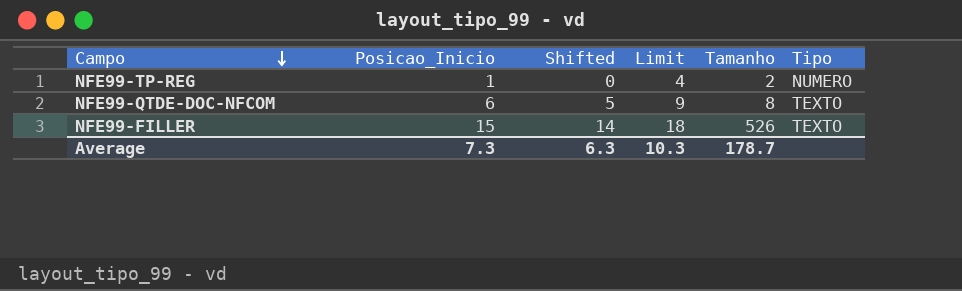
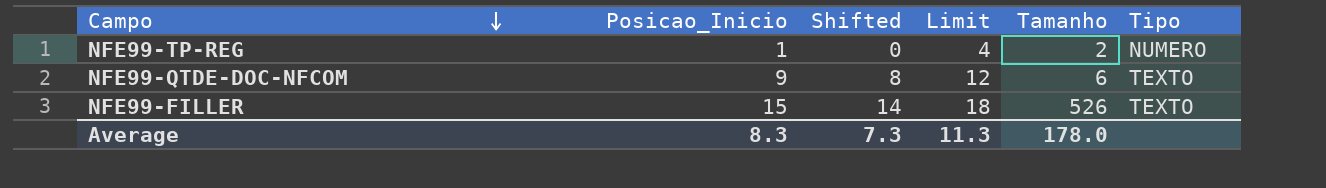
NFE99-QTDE-DOC-NFCOM | Posicao_Inicio: 6 -> 9
NFE99-QTDE-DOC-NFCOM | Shifted: 5 -> 8
NFE99-QTDE-DOC-NFCOM | Limit: 9 -> 12
NFE99-QTDE-DOC-NFCOM | Tamanho: 8 -> 6
Average | Posicao_Inicio: 7.3 -> 8.3
Average | Shifted: 6.3 -> 7.3
Average | Limit: 10.3 -> 11.3
Average | Tamanho: 178.7 -> 178.0

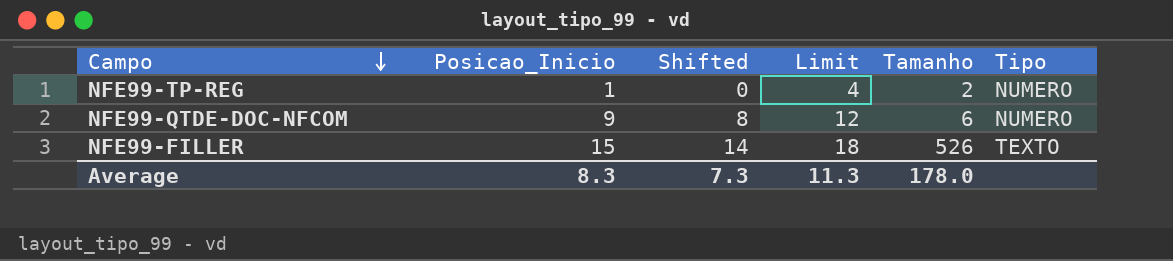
NFE99-QTDE-DOC-NFCOM | Tipo: TEXTO -> NUMERO

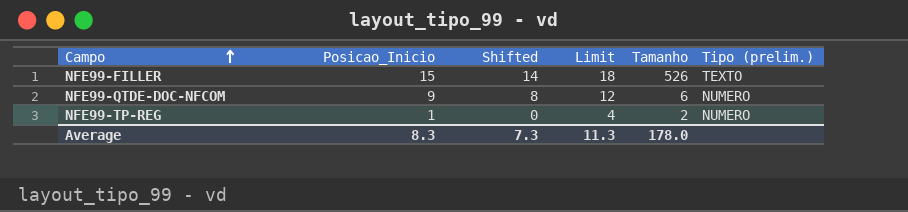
row order: Campo descending -> Campo ascending
column name: Tipo -> Tipo (prelim.)

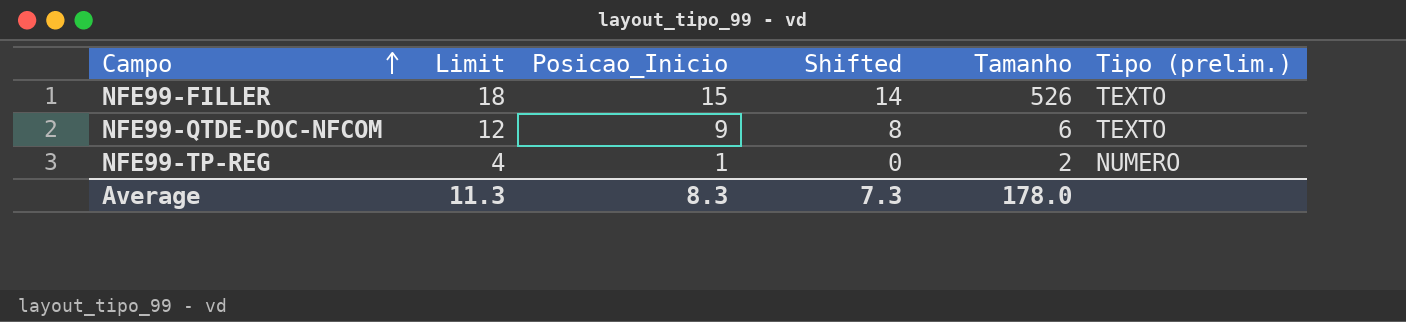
column Limit | position: 4 -> 2
NFE99-QTDE-DOC-NFCOM | Tipo (prelim.): NUMERO -> TEXTO

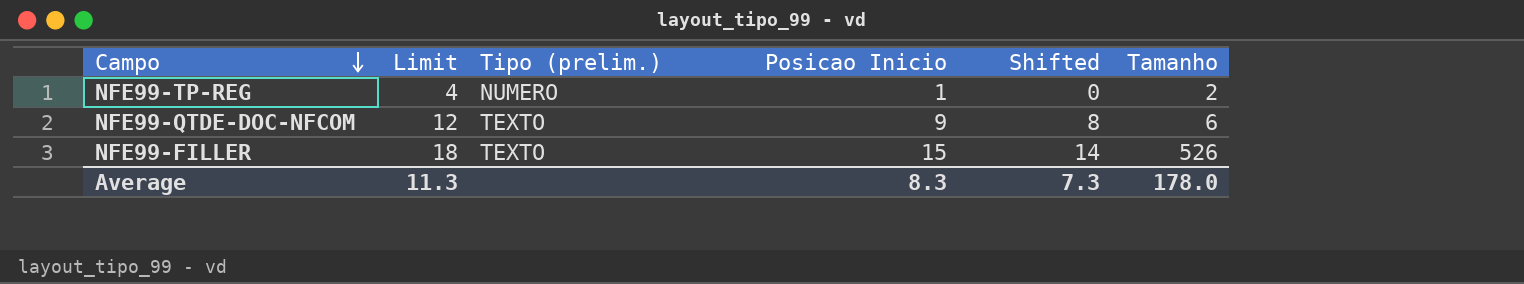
row order: Campo ascending -> Campo descending
column Tipo (prelim.) | position: 6 -> 3
column name: Posicao_Inicio -> Posicao Inicio

